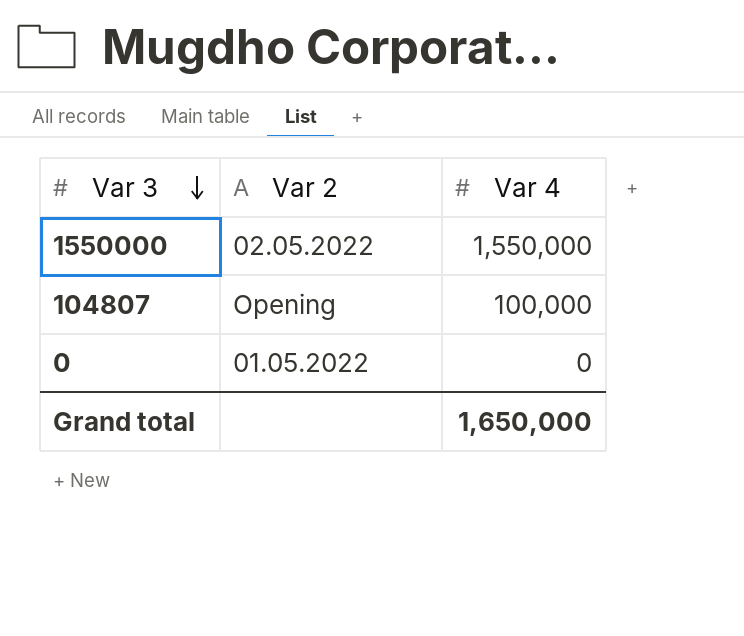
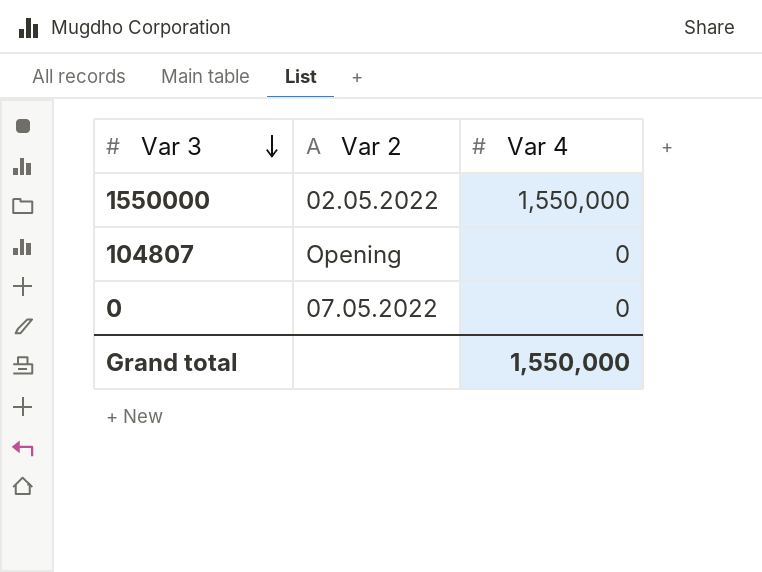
104807 | Var 4: 100,000 -> 0
0 | Var 2: 01.05.2022 -> 07.05.2022
Grand total | Var 4: 1,650,000 -> 1,550,000

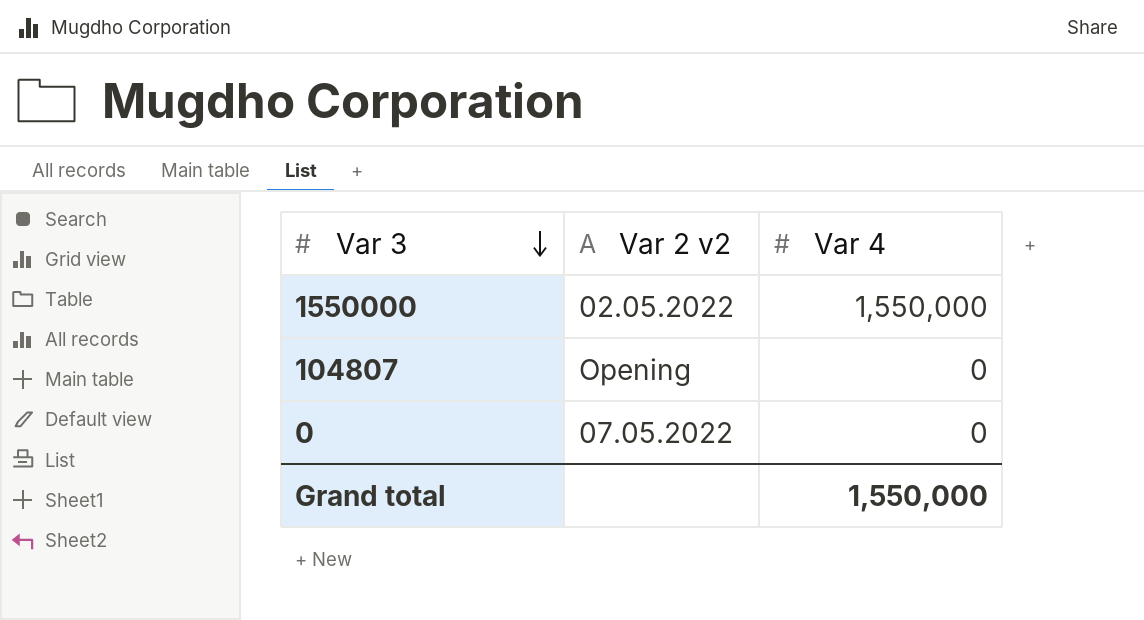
column name: Var 2 -> Var 2 v2

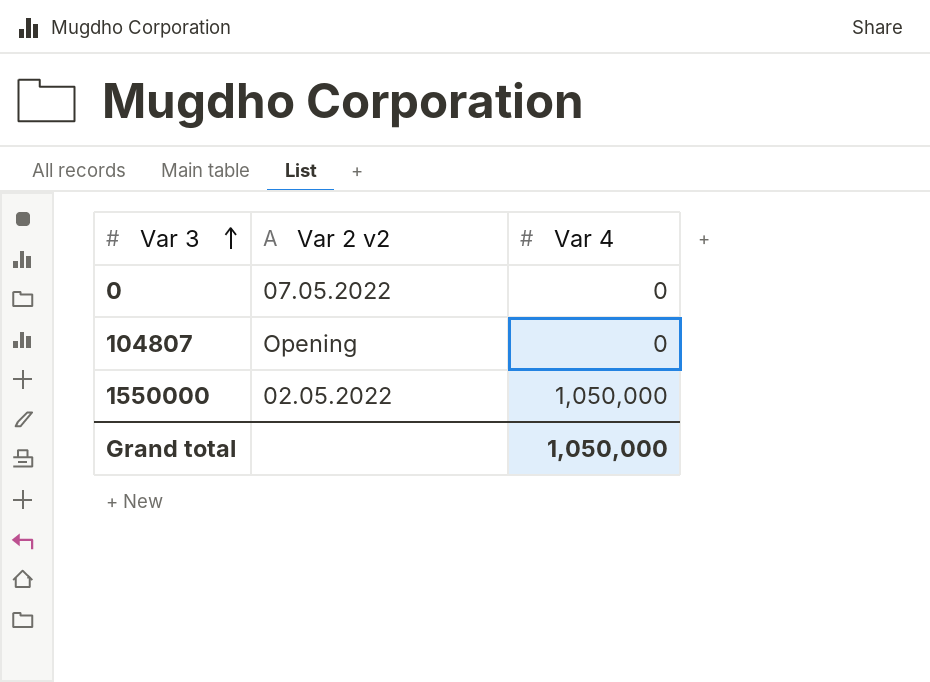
row order: Var 3 descending -> Var 3 ascending
1550000 | Var 4: 1,550,000 -> 1,050,000
Grand total | Var 4: 1,550,000 -> 1,050,000

